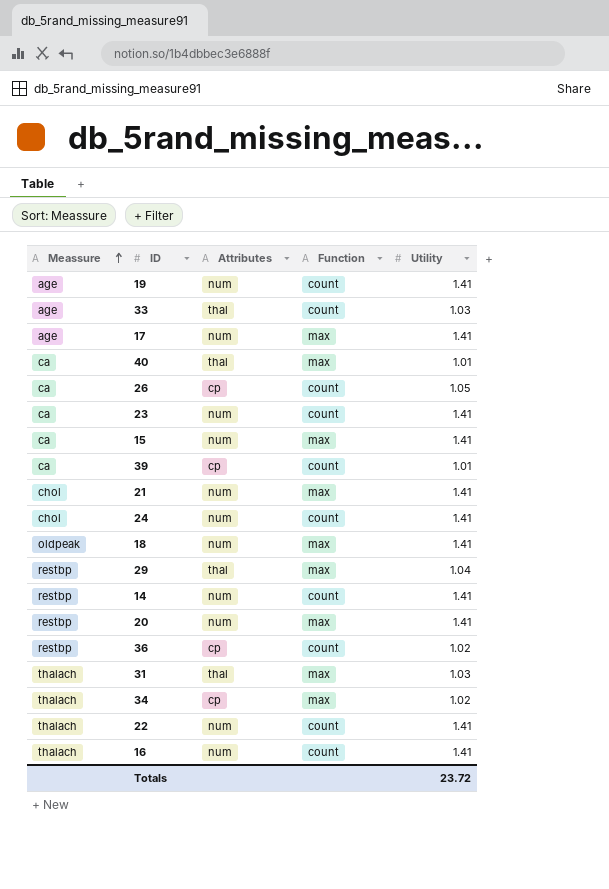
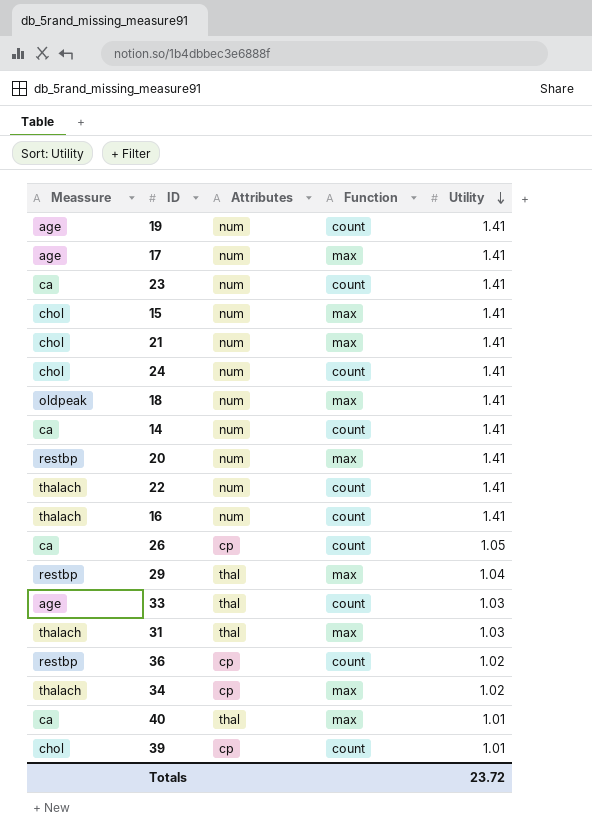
row order: Meassure ascending -> Utility descending
15 | Meassure: ca -> chol
14 | Meassure: restbp -> ca
39 | Meassure: ca -> chol

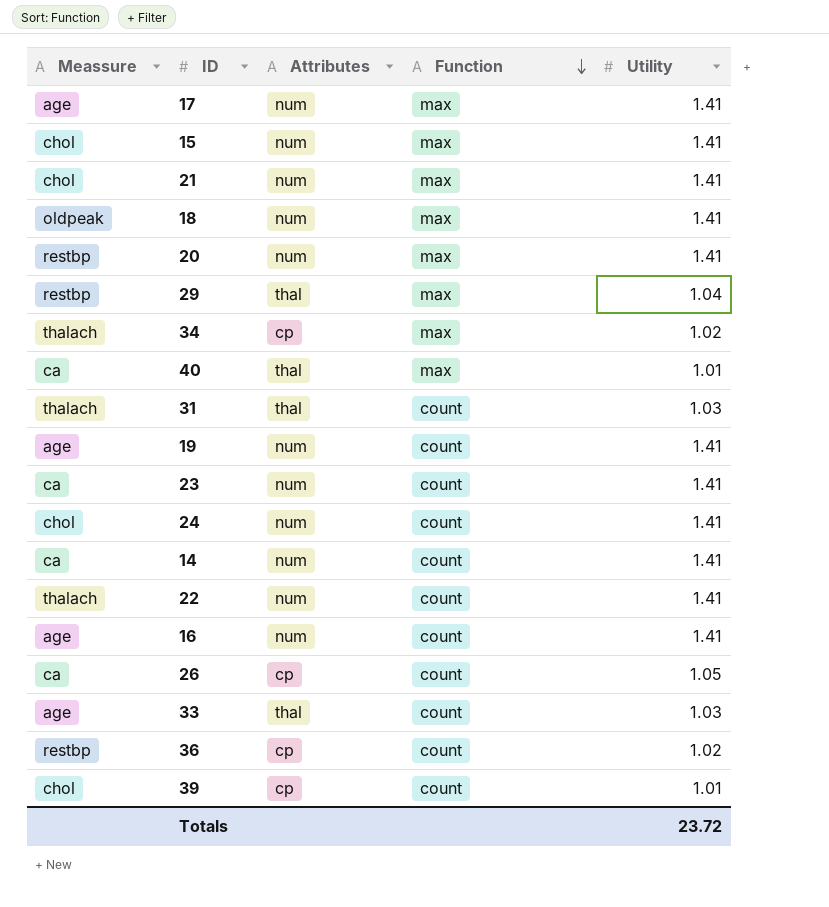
row order: Utility descending -> Function descending
31 | Function: max -> count
16 | Meassure: thalach -> age

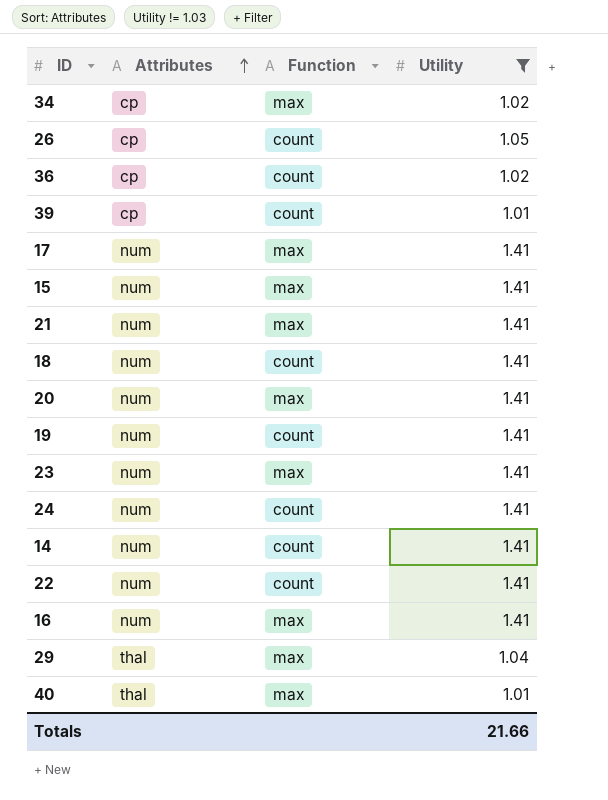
filter: none -> Utility != 1.03
row order: Function descending -> Attributes ascending
column Meassure | position: 1 -> none
18 | Function: max -> count
23 | Function: count -> max
16 | Function: count -> max
Totals | Utility: 23.72 -> 21.66

